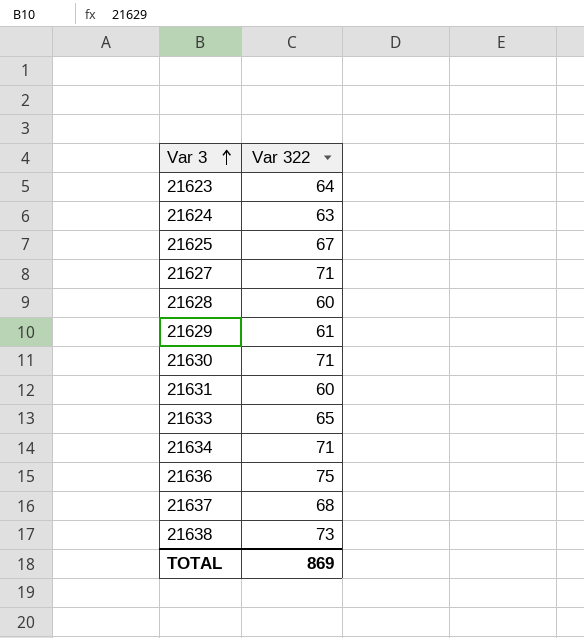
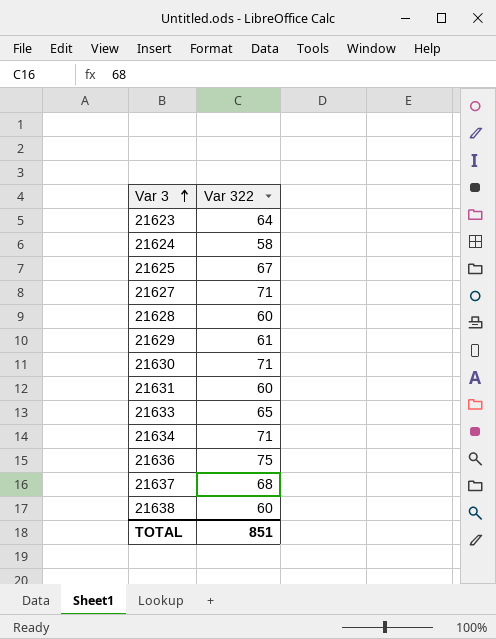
21624 | Var 322: 63 -> 58
21638 | Var 322: 73 -> 60
TOTAL | Var 322: 869 -> 851

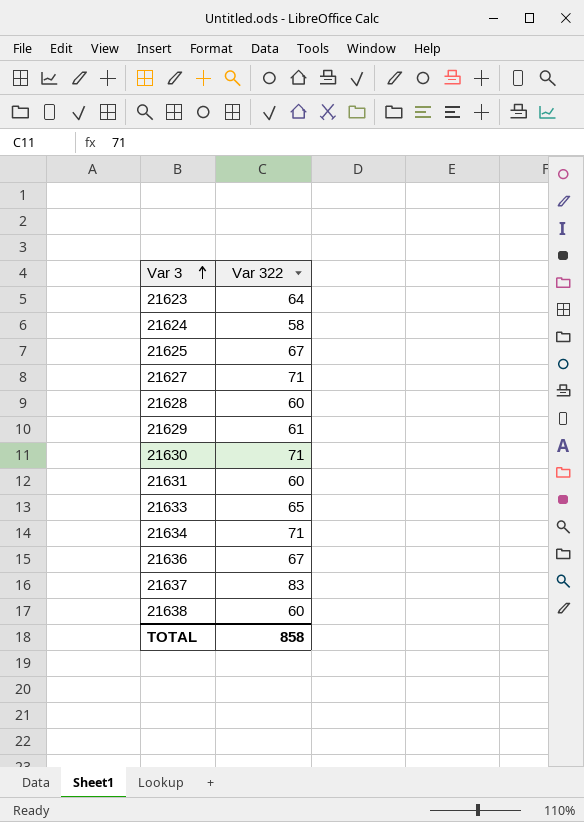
21636 | Var 322: 75 -> 67
21637 | Var 322: 68 -> 83
TOTAL | Var 322: 851 -> 858

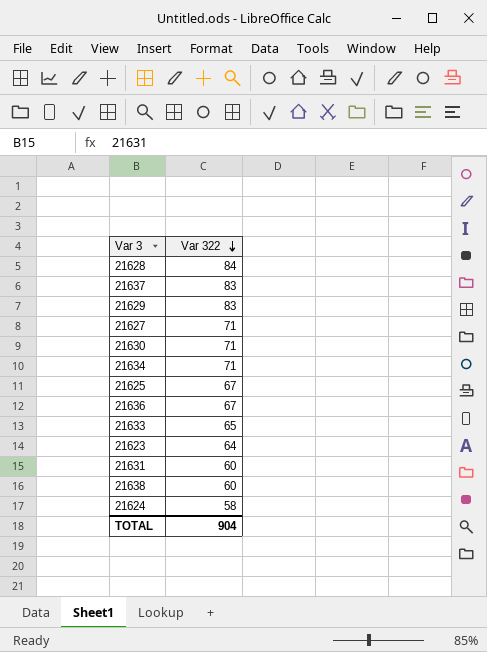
row order: Var 3 ascending -> Var 322 descending
21628 | Var 322: 60 -> 84
21629 | Var 322: 61 -> 83
TOTAL | Var 322: 858 -> 904

